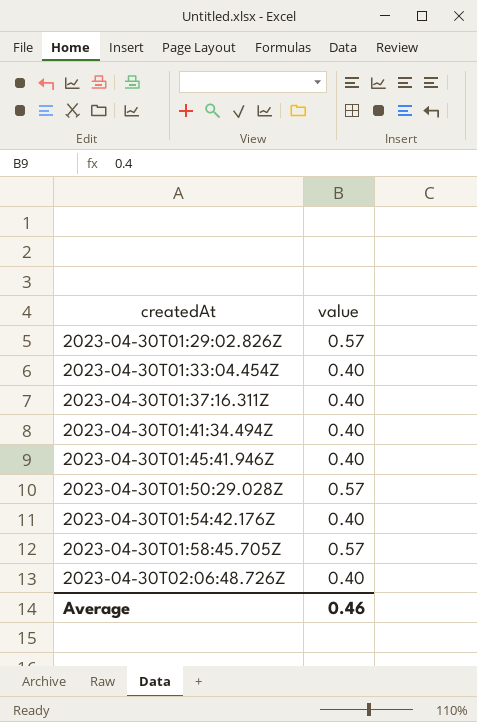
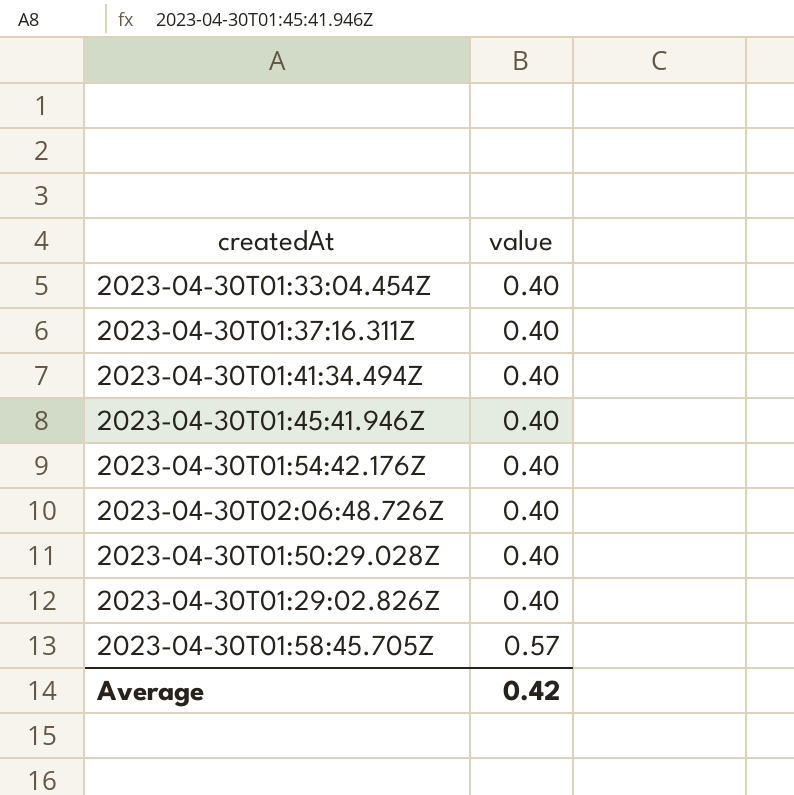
row order: createdAt ascending -> value ascending
2023-04-30T01:50:29.028Z | value: 0.57 -> 0.40
2023-04-30T01:29:02.826Z | value: 0.57 -> 0.40
Average | value: 0.46 -> 0.42

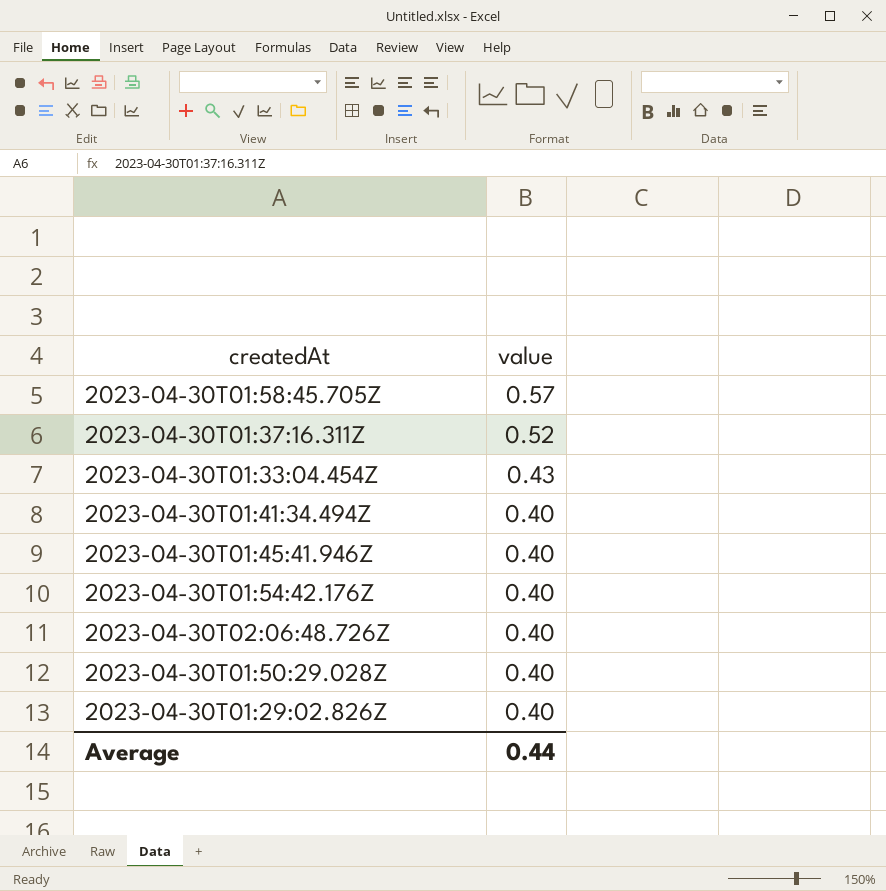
row order: value ascending -> value descending
2023-04-30T01:37:16.311Z | value: 0.40 -> 0.52
2023-04-30T01:33:04.454Z | value: 0.40 -> 0.43
Average | value: 0.42 -> 0.44

